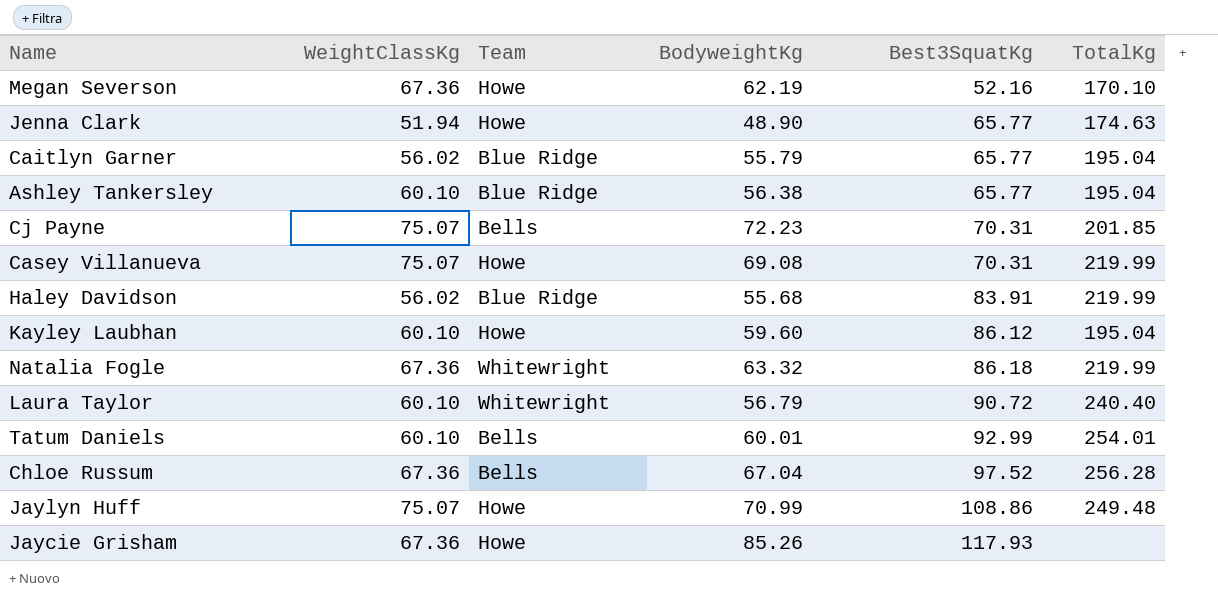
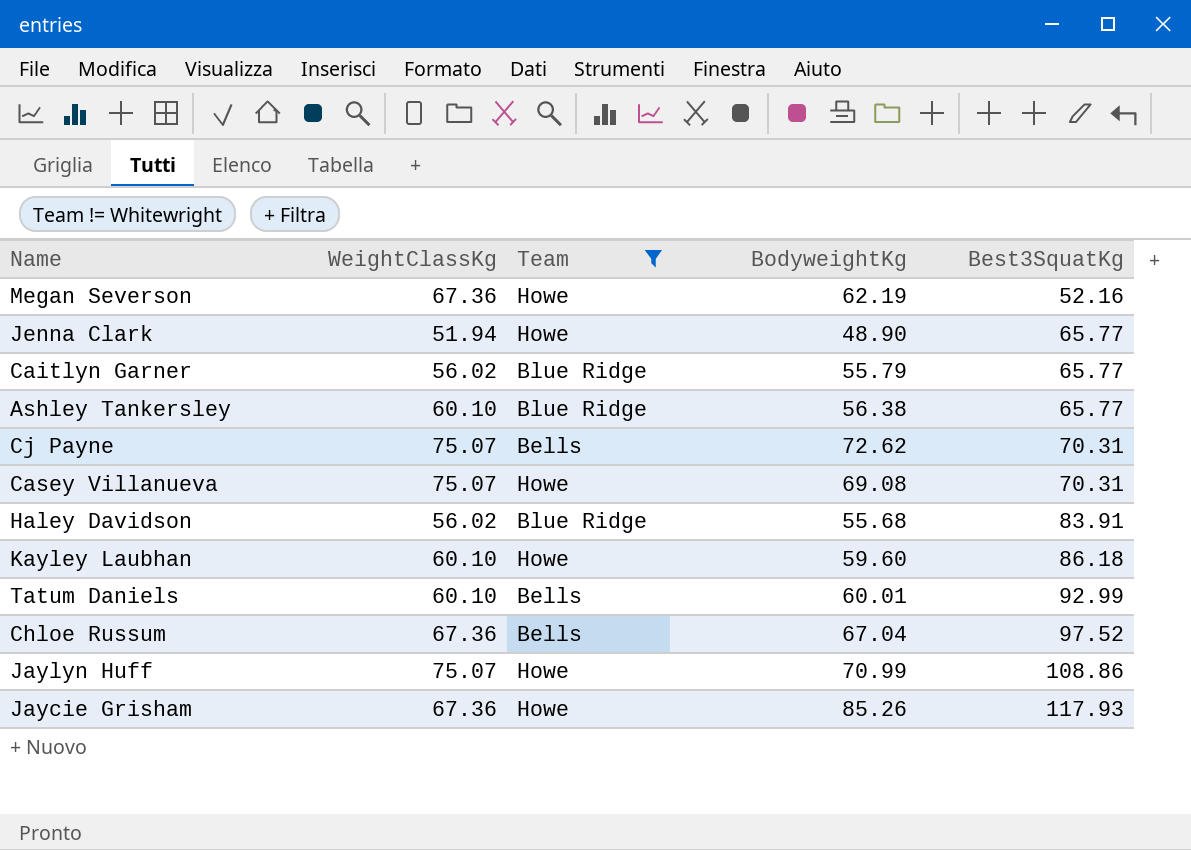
filter: none -> Team != Whitewright
column TotalKg | position: 6 -> none
Cj Payne | BodyweightKg: 72.23 -> 72.62
Kayley Laubhan | Best3SquatKg: 86.12 -> 86.18

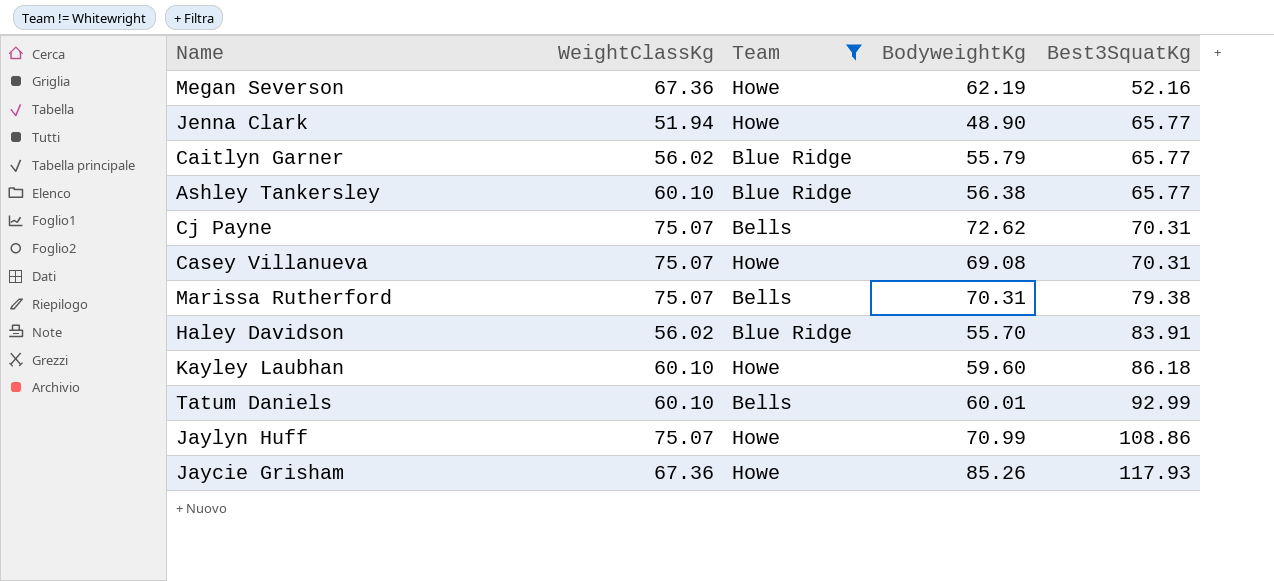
row Chloe Russum: 67.36 | Bells | 67.04 | 97.52 -> none
row Marissa Rutherford: none -> 75.07 | Bells | 70.31 | 79.38
Haley Davidson | BodyweightKg: 55.68 -> 55.70

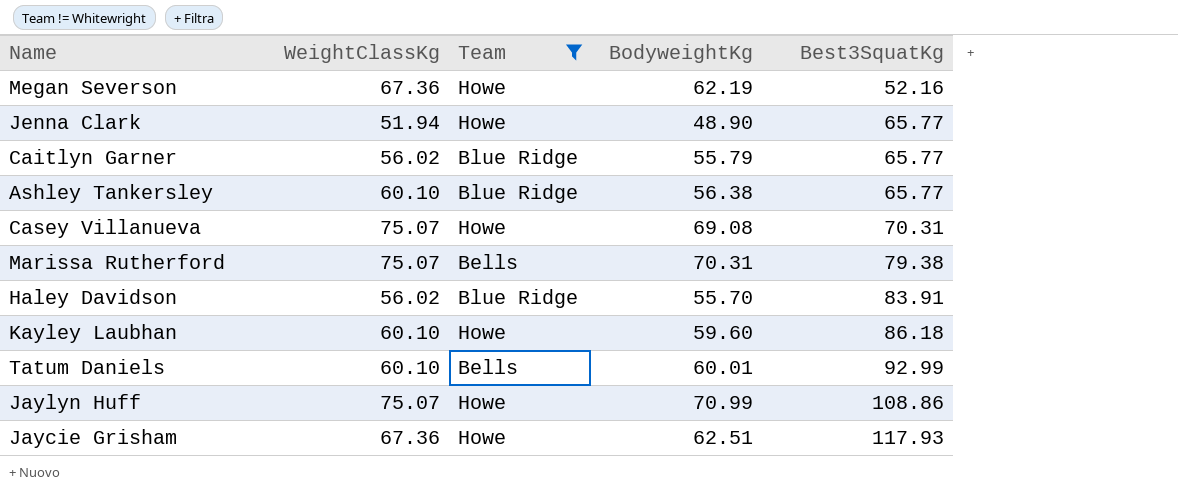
row Cj Payne: 75.07 | Bells | 72.62 | 70.31 -> none
Jaycie Grisham | BodyweightKg: 85.26 -> 62.51

